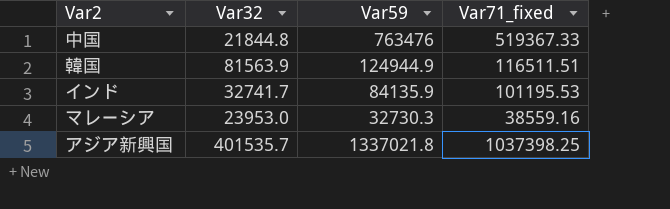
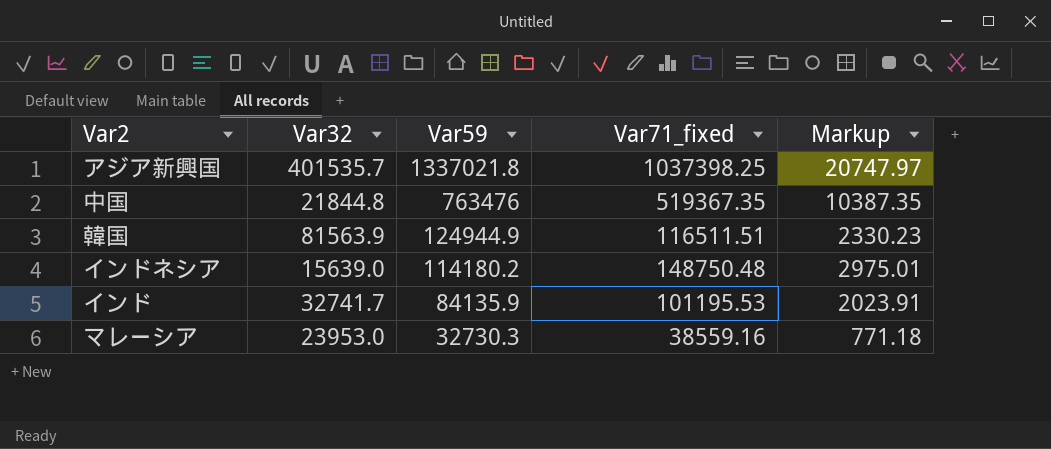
row order: none -> Var59 descending
column Markup | formula: none -> [Var71_fixed] * 0.02
中国 | Var71_fixed: 519367.33 -> 519367.35
row インドネシア: none -> 15639.0 | 114180.2 | 148750.48 | 2975.01

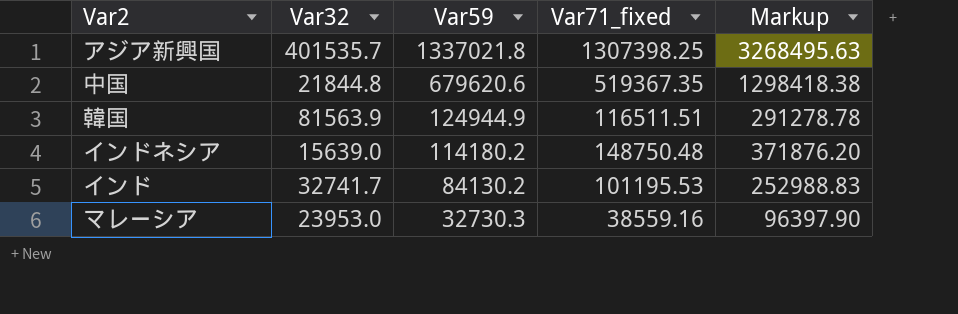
column Markup | formula: [Var71_fixed] * 0.02 -> [Var71_fixed] * 2.5
アジア新興国 | Var71_fixed: 1037398.25 -> 1307398.25
中国 | Var59: 763476 -> 679620.6
インド | Var59: 84135.9 -> 84130.2

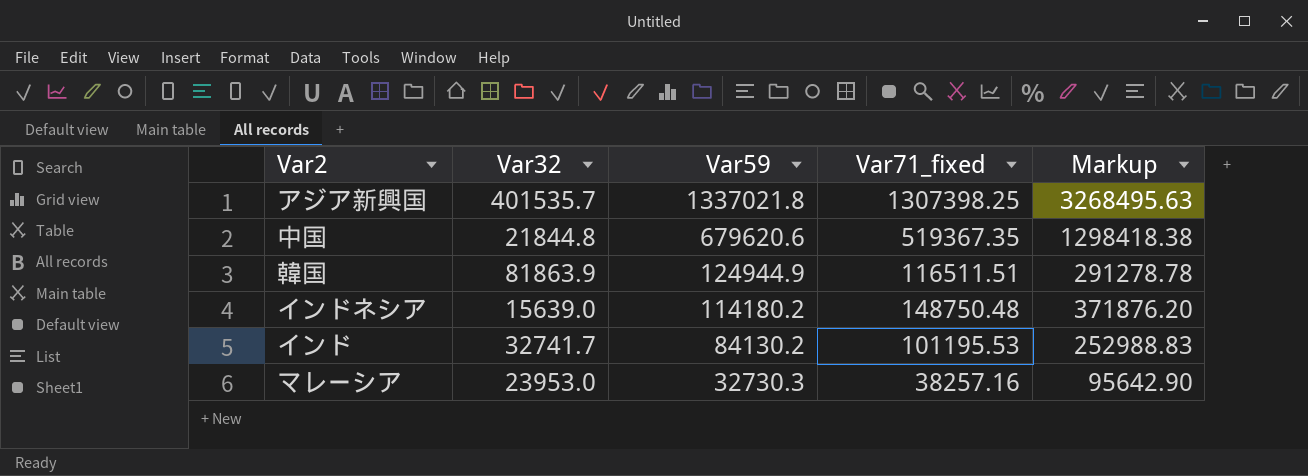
韓国 | Var32: 81563.9 -> 81863.9
マレーシア | Var71_fixed: 38559.16 -> 38257.16
マレーシア | Markup: 96397.90 -> 95642.90

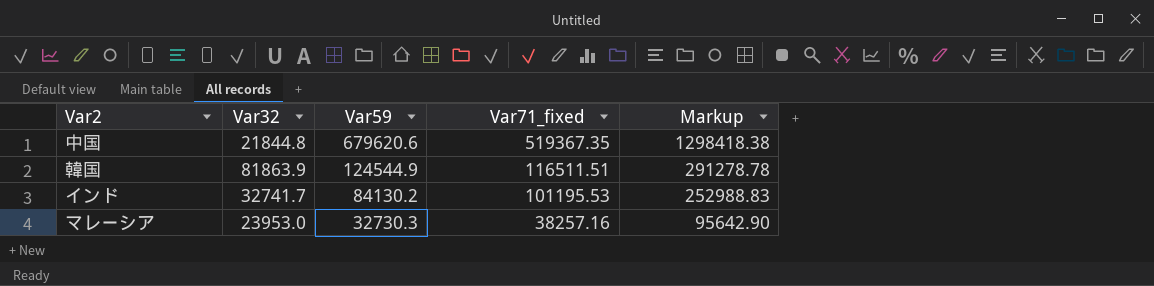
row アジア新興国: 401535.7 | 1337021.8 | 1307398.25 | 3268495.63 -> none
row インドネシア: 15639.0 | 114180.2 | 148750.48 | 371876.20 -> none
韓国 | Var59: 124944.9 -> 124544.9

